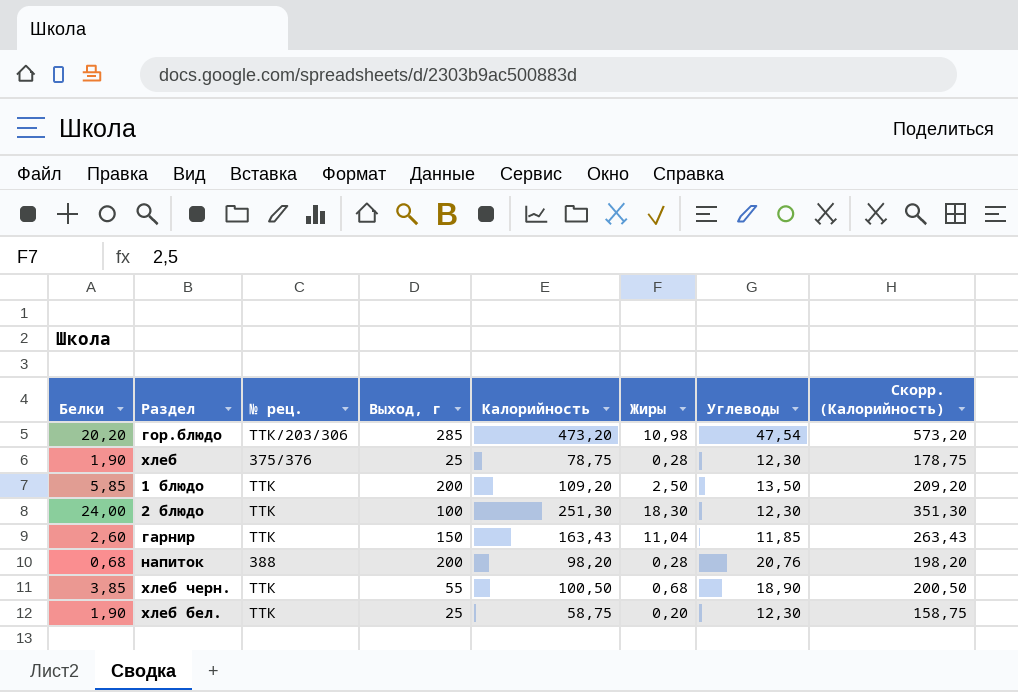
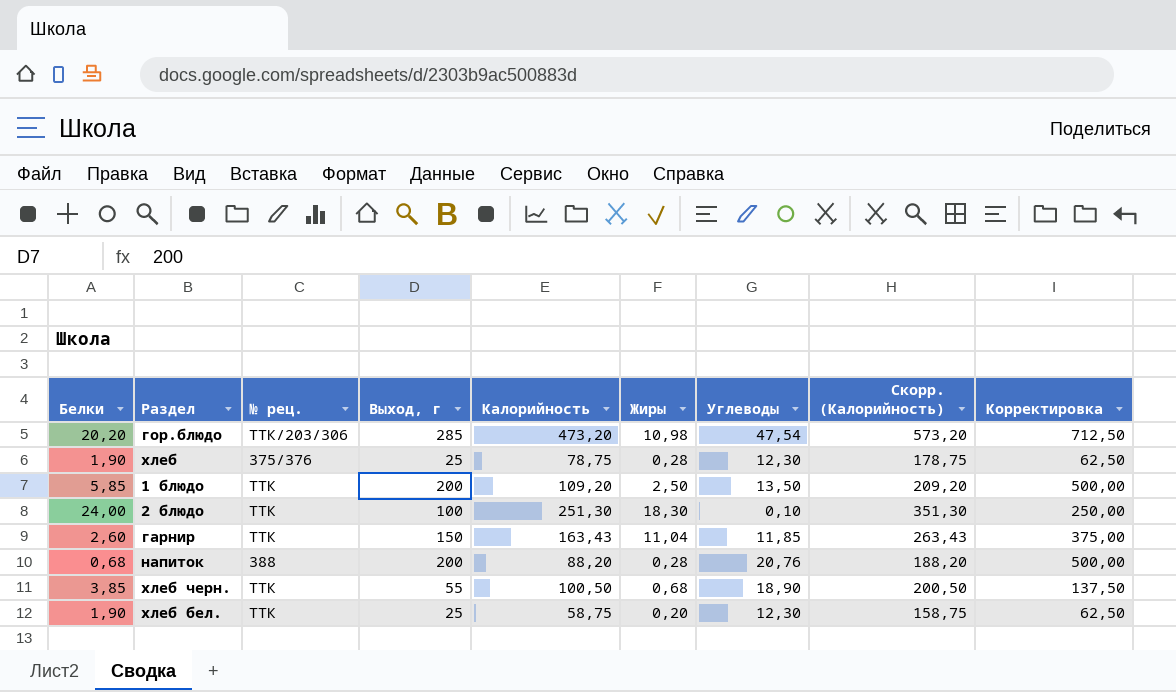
column Корректировка | formula: none -> [Выход, г] * 2,5
2 блюдо | Углеводы: 12,30 -> 0,10
напиток | Калорийность: 98,20 -> 88,20
напиток | Скорр. (Калорийность): 198,20 -> 188,20

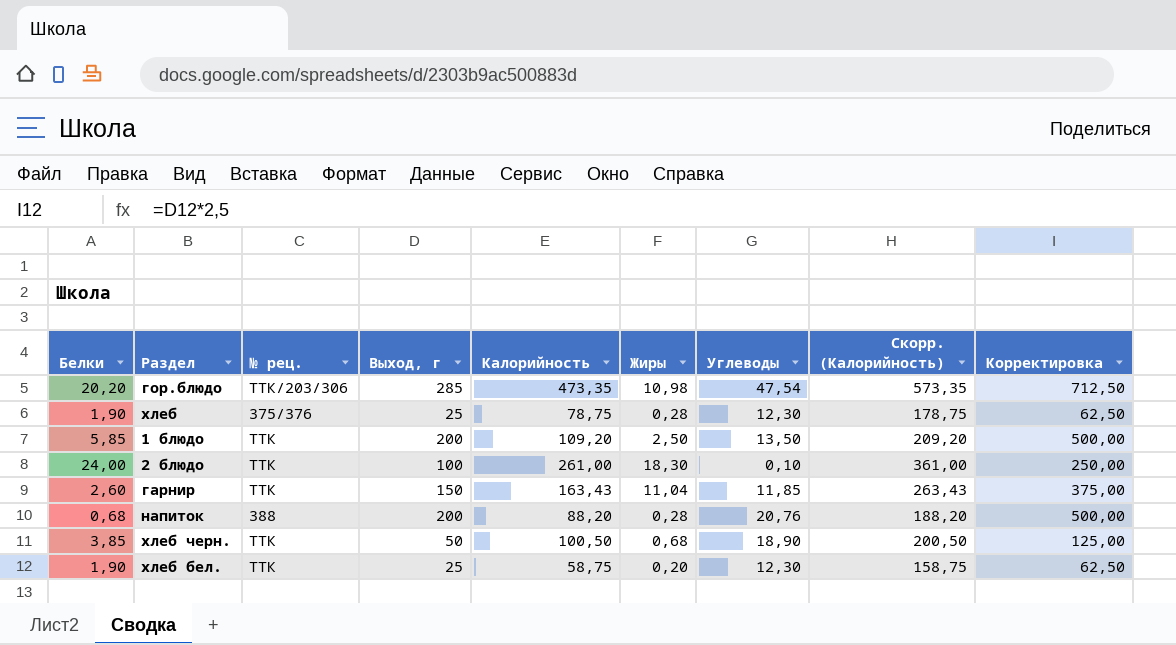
гор.блюдо | Калорийность: 473,20 -> 473,35
гор.блюдо | Скорр. (Калорийность): 573,20 -> 573,35
2 блюдо | Калорийность: 251,30 -> 261,00
2 блюдо | Скорр. (Калорийность): 351,30 -> 361,00
хлеб черн. | Выход, г: 55 -> 50
хлеб черн. | Корректировка: 137,50 -> 125,00

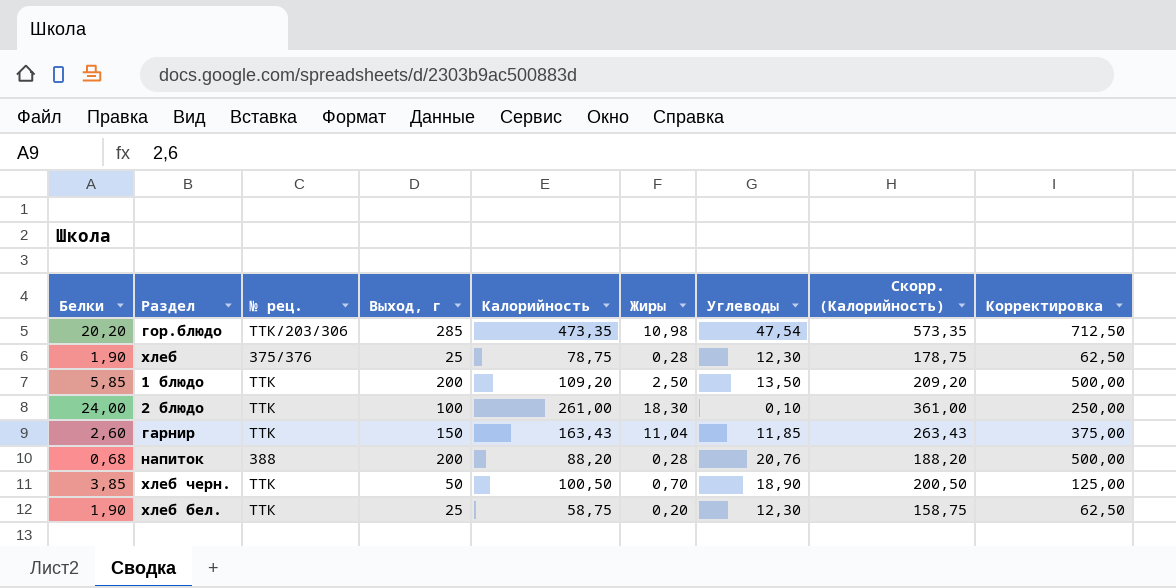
хлеб черн. | Жиры: 0,68 -> 0,70

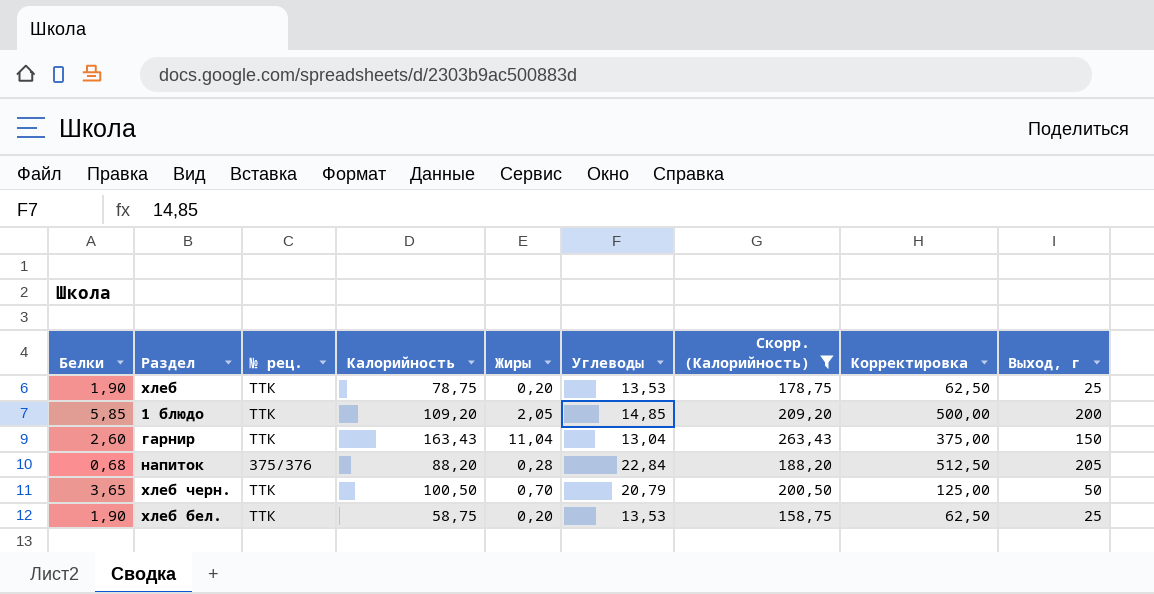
filter: none -> Скорр. (Калорийность) <= 263,43
column Выход, г | position: 4 -> 9
хлеб | № рец.: 375/376 -> ТТК
хлеб | Жиры: 0,28 -> 0,20
хлеб | Углеводы: 12,30 -> 13,53
1 блюдо | Жиры: 2,50 -> 2,05
1 блюдо | Углеводы: 13,50 -> 14,85
гарнир | Углеводы: 11,85 -> 13,04
напиток | № рец.: 388 -> 375/376
напиток | Углеводы: 20,76 -> 22,84
напиток | Корректировка: 500,00 -> 512,50
напиток | Выход, г: 200 -> 205
хлеб черн. | Белки: 3,85 -> 3,65
хлеб черн. | Углеводы: 18,90 -> 20,79
хлеб бел. | Углеводы: 12,30 -> 13,53

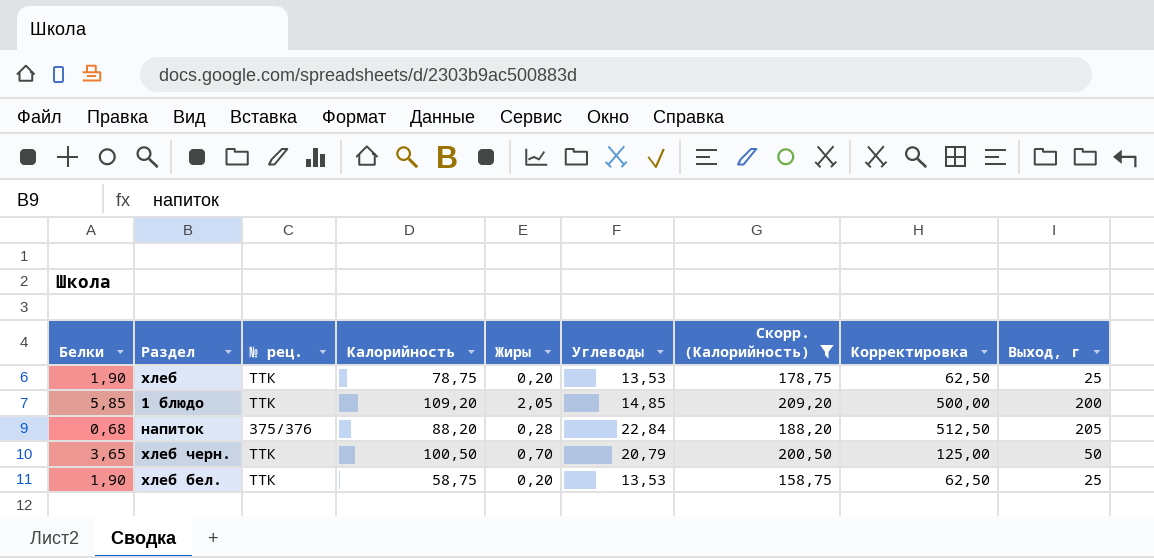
row гарнир: 2,60 | ТТК | 163,43 | 11,04 | 13,04 | 263,43 | 375,00 | 150 -> none

